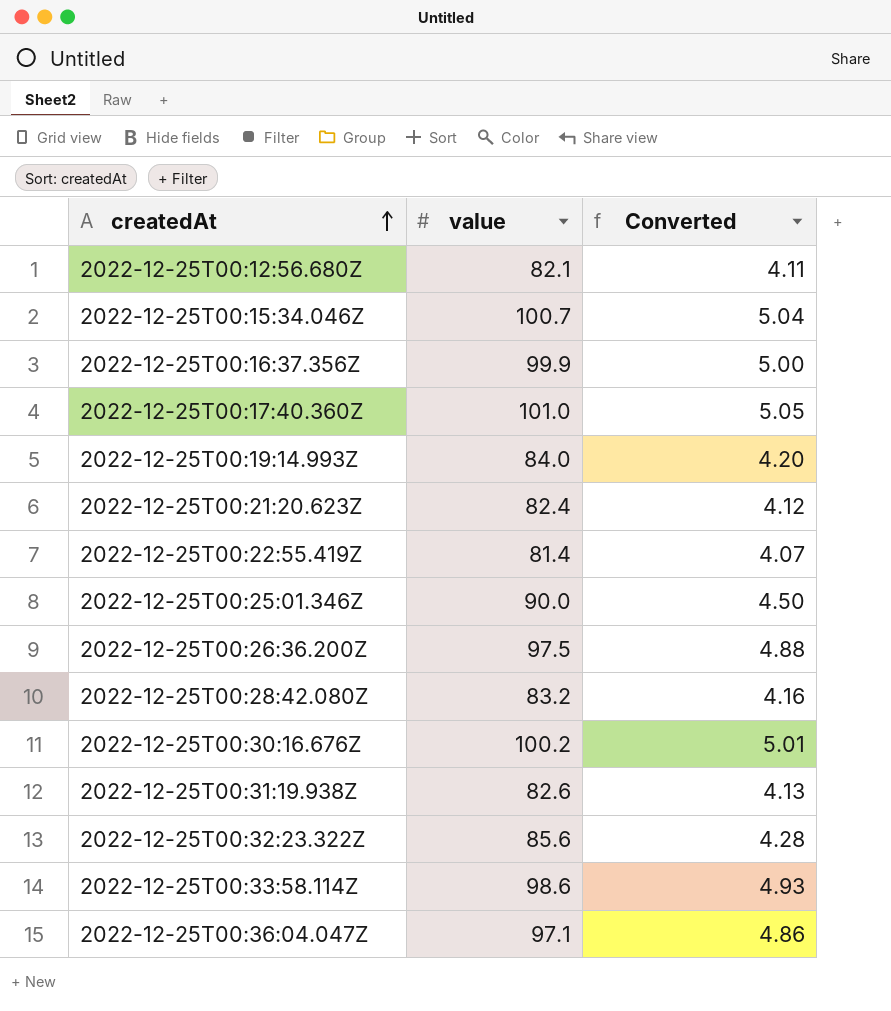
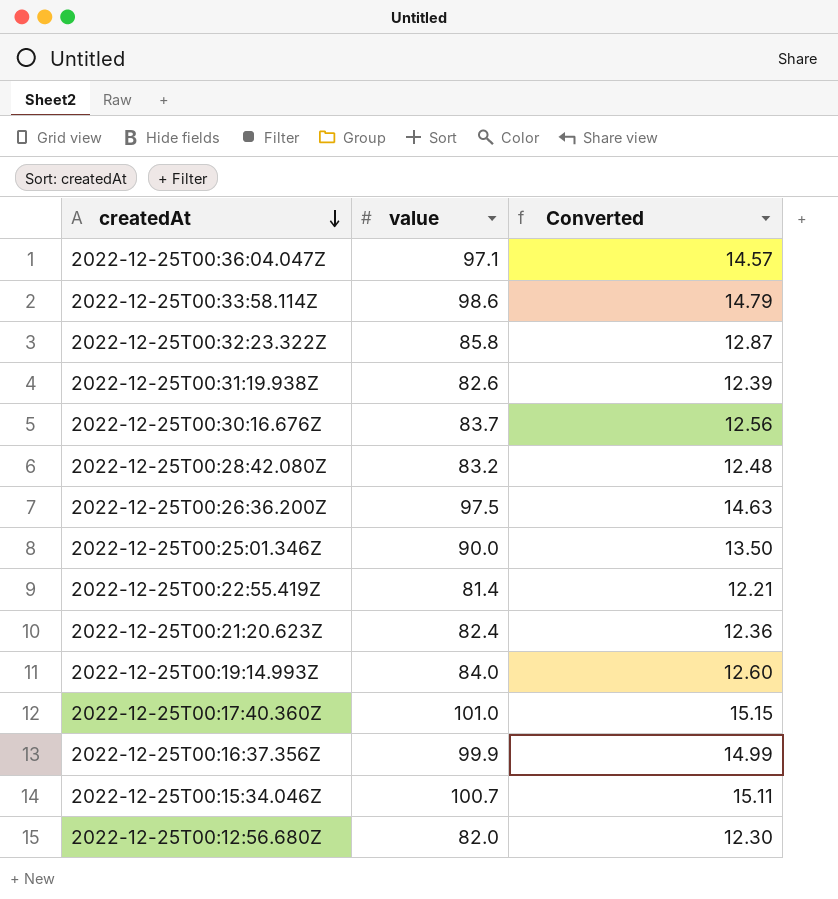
row order: createdAt ascending -> createdAt descending
column Converted | formula: [value] * 0.05 -> [value] * 0.15
2022-12-25T00:32:23.322Z | value: 85.6 -> 85.8
2022-12-25T00:30:16.676Z | value: 100.2 -> 83.7
2022-12-25T00:12:56.680Z | value: 82.1 -> 82.0

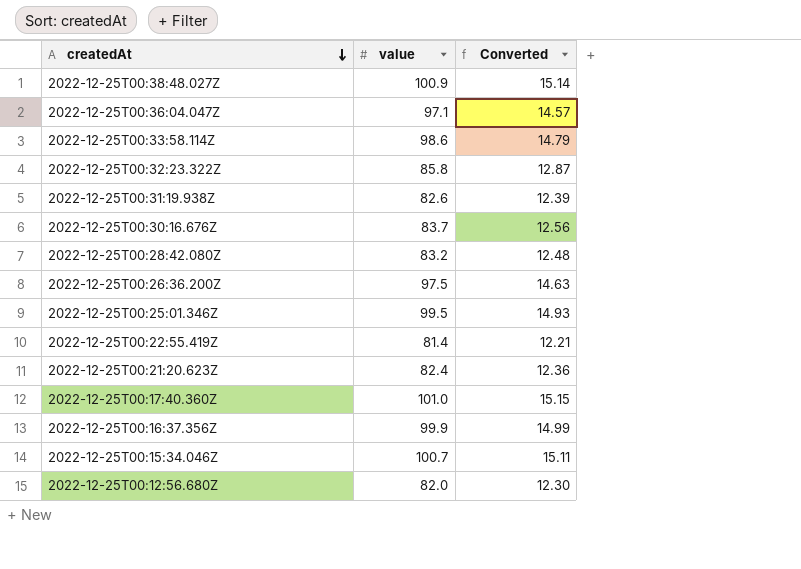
row 2022-12-25T00:19:14.993Z: 84.0 | 12.60 -> none
row 2022-12-25T00:38:48.027Z: none -> 100.9 | 15.14
2022-12-25T00:25:01.346Z | value: 90.0 -> 99.5
2022-12-25T00:25:01.346Z | Converted: 13.50 -> 14.93

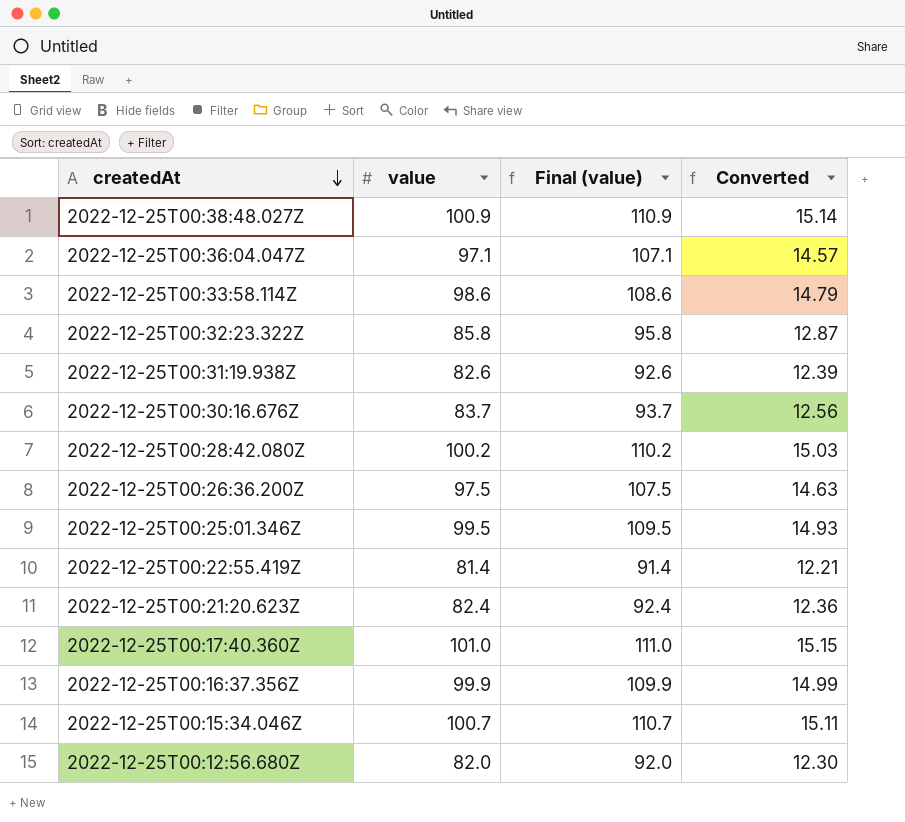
column Final (value) | formula: none -> [value] + 10
2022-12-25T00:28:42.080Z | value: 83.2 -> 100.2
2022-12-25T00:28:42.080Z | Converted: 12.48 -> 15.03

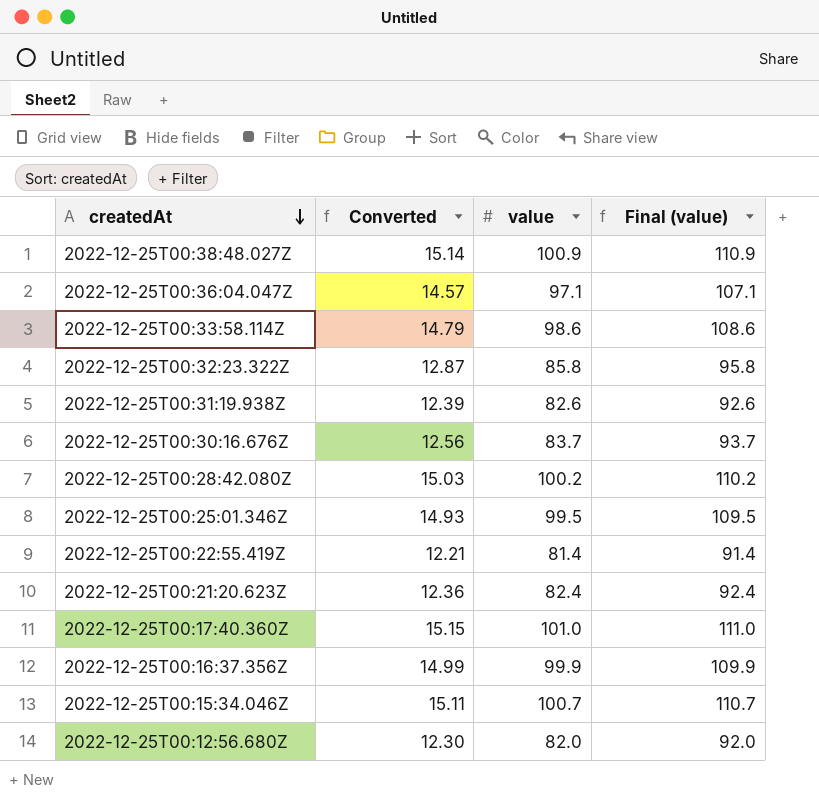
column Converted | position: 4 -> 2
row 2022-12-25T00:26:36.200Z: 97.5 | 107.5 | 14.63 -> none

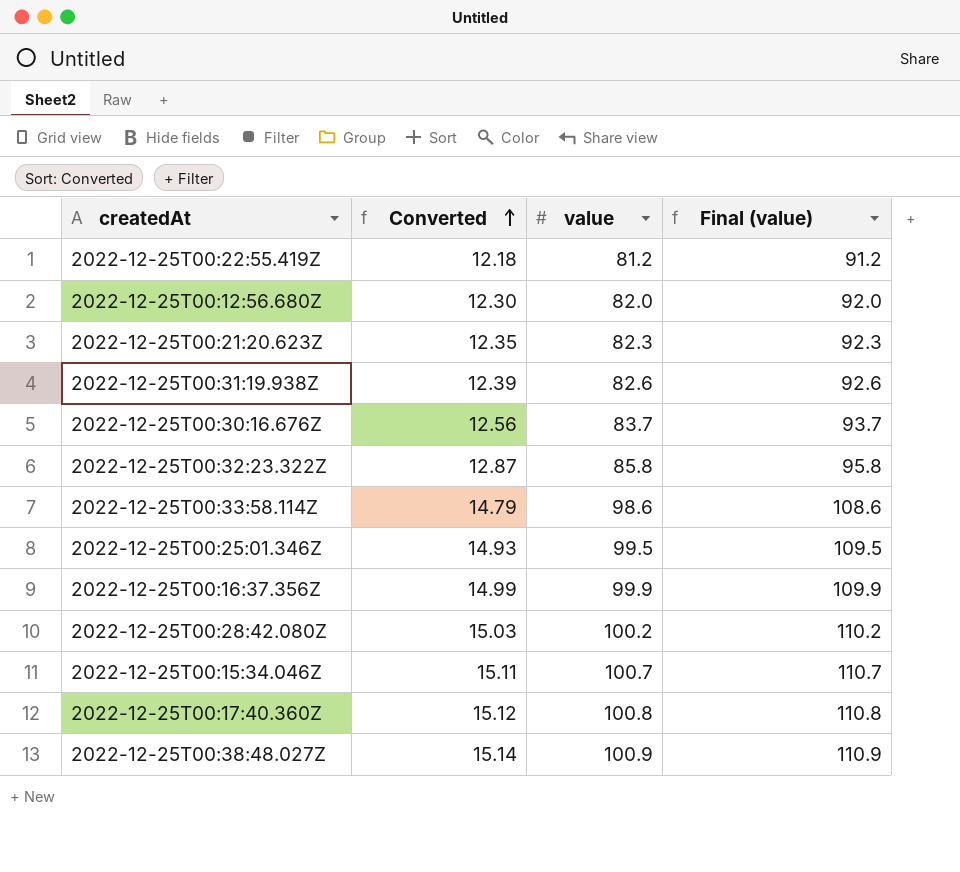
row order: createdAt descending -> Converted ascending
row 2022-12-25T00:36:04.047Z: 14.57 | 97.1 | 107.1 -> none
2022-12-25T00:22:55.419Z | Converted: 12.21 -> 12.18
2022-12-25T00:22:55.419Z | value: 81.4 -> 81.2
2022-12-25T00:22:55.419Z | Final (value): 91.4 -> 91.2
2022-12-25T00:21:20.623Z | Converted: 12.36 -> 12.35
2022-12-25T00:21:20.623Z | value: 82.4 -> 82.3
2022-12-25T00:21:20.623Z | Final (value): 92.4 -> 92.3
2022-12-25T00:17:40.360Z | Converted: 15.15 -> 15.12
2022-12-25T00:17:40.360Z | value: 101.0 -> 100.8
2022-12-25T00:17:40.360Z | Final (value): 111.0 -> 110.8

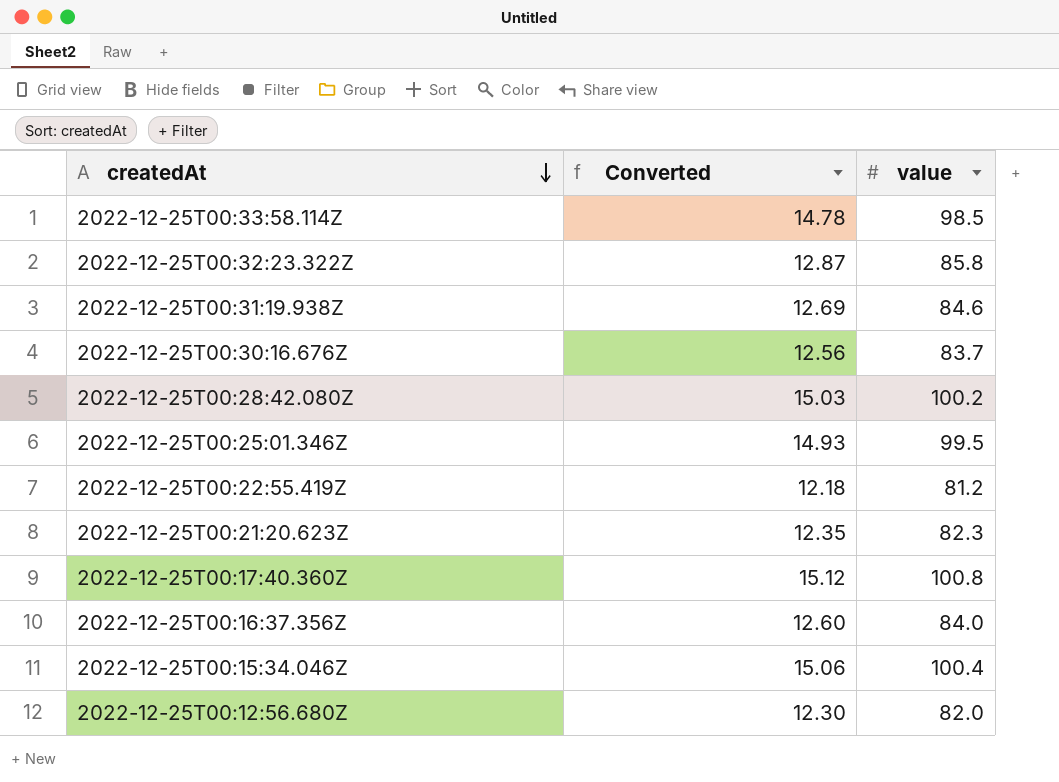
row order: Converted ascending -> createdAt descending
column Final (value) | formula: [value] + 10 -> none
row 2022-12-25T00:38:48.027Z: 15.14 | 100.9 | 110.9 -> none
2022-12-25T00:33:58.114Z | Converted: 14.79 -> 14.78
2022-12-25T00:33:58.114Z | value: 98.6 -> 98.5
2022-12-25T00:31:19.938Z | Converted: 12.39 -> 12.69
2022-12-25T00:31:19.938Z | value: 82.6 -> 84.6
2022-12-25T00:16:37.356Z | Converted: 14.99 -> 12.60
2022-12-25T00:16:37.356Z | value: 99.9 -> 84.0
2022-12-25T00:15:34.046Z | Converted: 15.11 -> 15.06
2022-12-25T00:15:34.046Z | value: 100.7 -> 100.4

